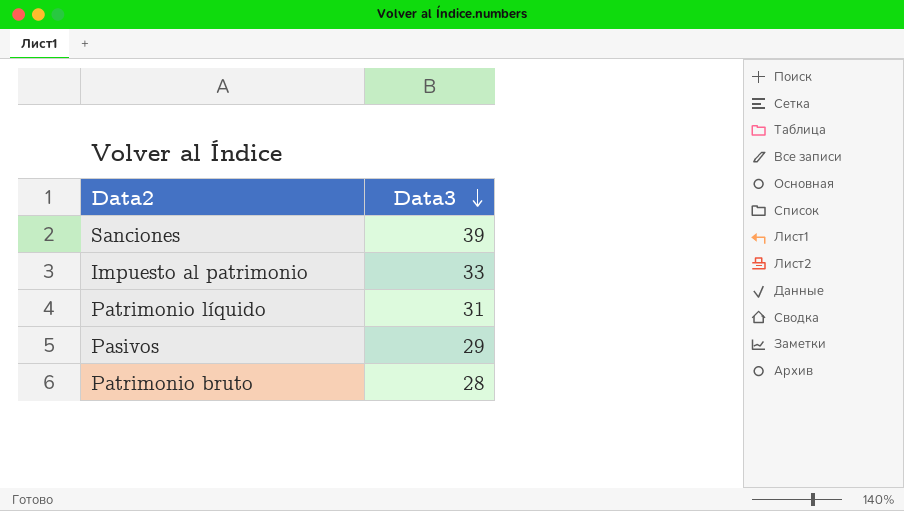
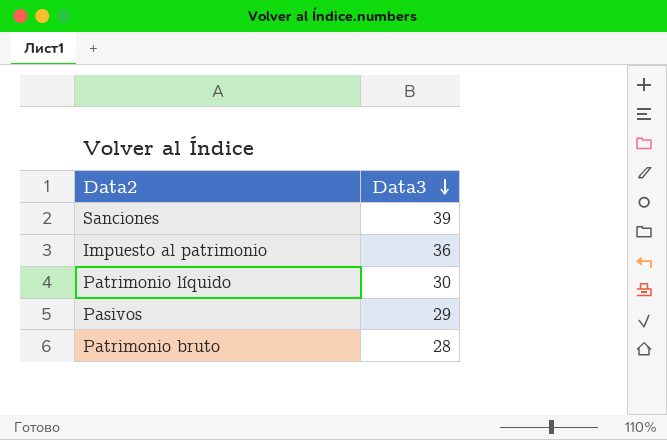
Impuesto al patrimonio | Data3: 33 -> 36
Patrimonio líquido | Data3: 31 -> 30

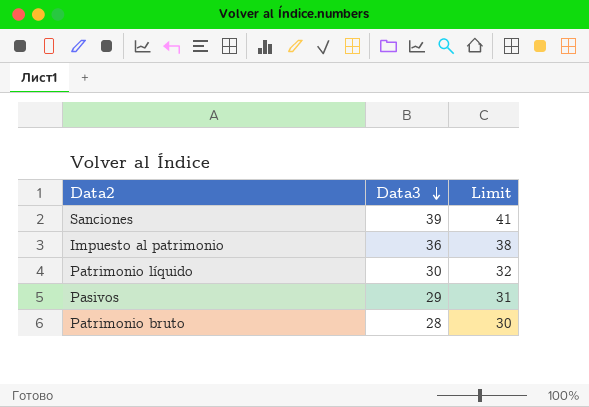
column Limit | formula: none -> [Data3] + 2

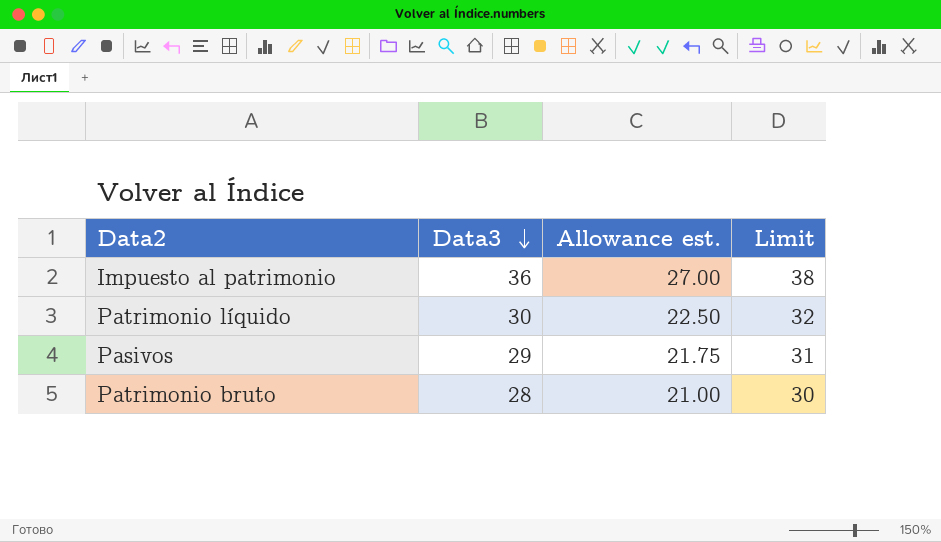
column Allowance est. | formula: none -> [Data3] * 0.75
row Sanciones: 39 | 41 -> none

